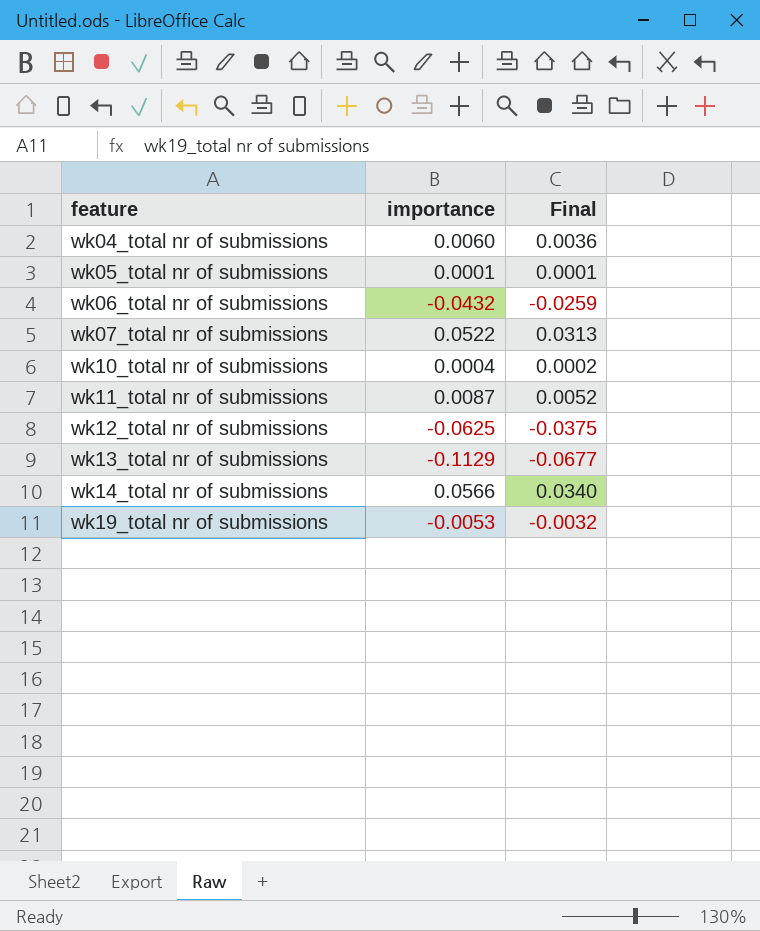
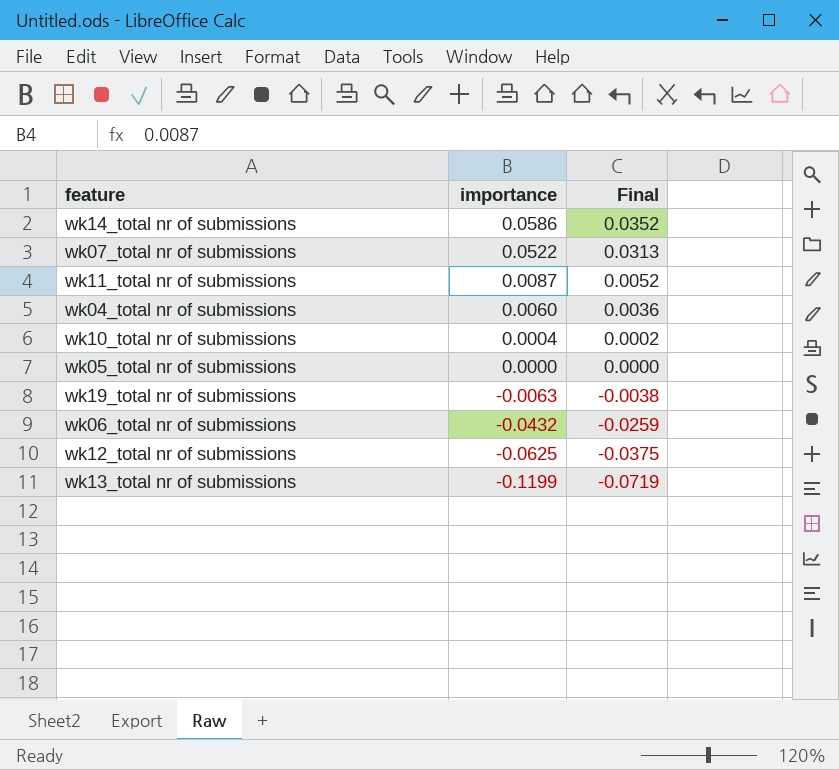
row order: feature ascending -> importance descending
wk14_total nr of submissions | importance: 0.0566 -> 0.0586
wk14_total nr of submissions | Final: 0.0340 -> 0.0352
wk05_total nr of submissions | importance: 0.0001 -> 0.0000
wk05_total nr of submissions | Final: 0.0001 -> 0.0000
wk19_total nr of submissions | importance: -0.0053 -> -0.0063
wk19_total nr of submissions | Final: -0.0032 -> -0.0038
wk13_total nr of submissions | importance: -0.1129 -> -0.1199
wk13_total nr of submissions | Final: -0.0677 -> -0.0719

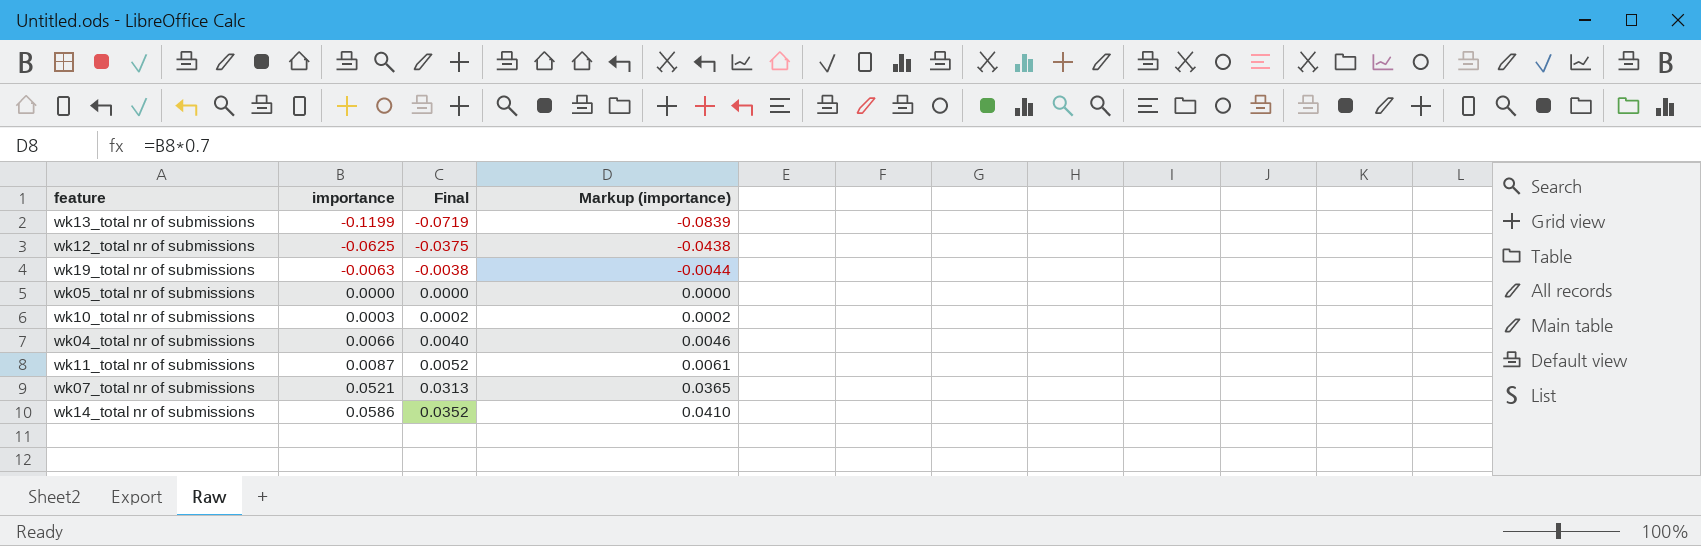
row order: importance descending -> importance ascending
column Markup (importance) | formula: none -> [importance] * 0.7
row wk06_total nr of submissions: -0.0432 | -0.0259 -> none
wk10_total nr of submissions | importance: 0.0004 -> 0.0003
wk04_total nr of submissions | importance: 0.0060 -> 0.0066
wk04_total nr of submissions | Final: 0.0036 -> 0.0040
wk07_total nr of submissions | importance: 0.0522 -> 0.0521

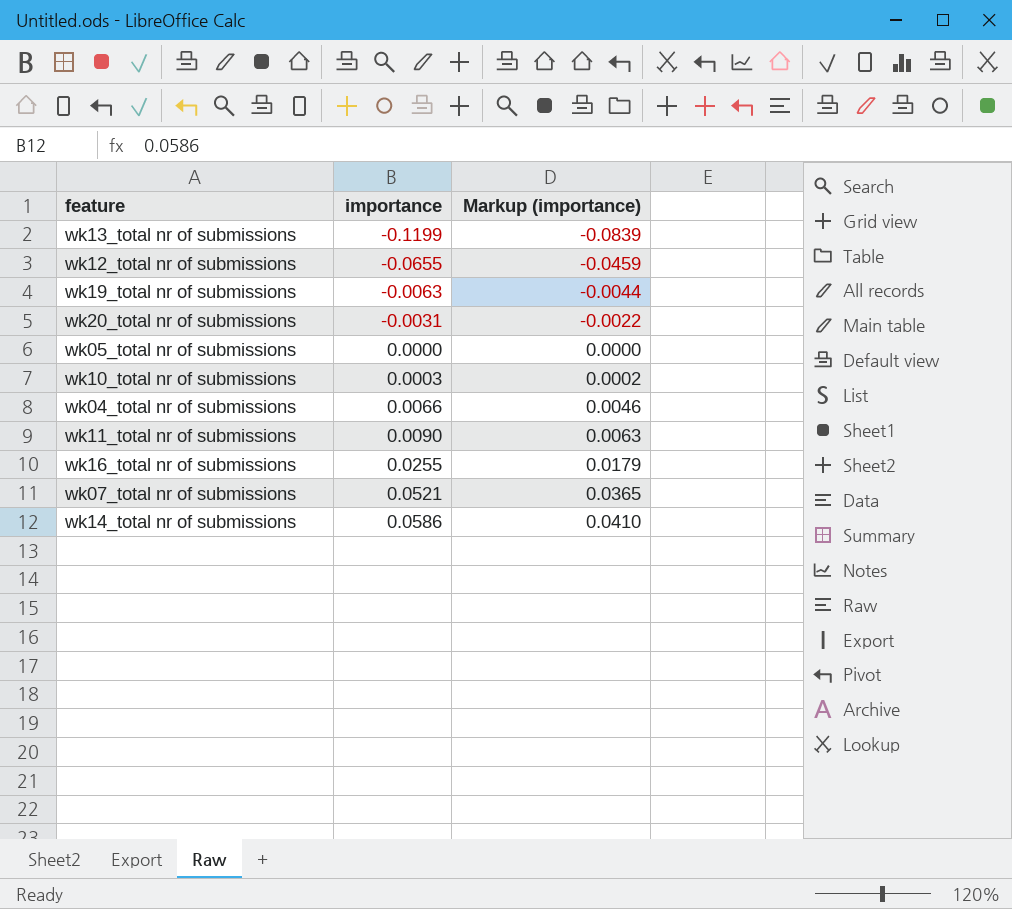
column Final | formula: [importance] * 0.6 -> none
wk12_total nr of submissions | importance: -0.0625 -> -0.0655
wk12_total nr of submissions | Markup (importance): -0.0438 -> -0.0459
row wk20_total nr of submissions: none -> -0.0031 | -0.0022
wk11_total nr of submissions | importance: 0.0087 -> 0.0090
wk11_total nr of submissions | Markup (importance): 0.0061 -> 0.0063
row wk16_total nr of submissions: none -> 0.0255 | 0.0179

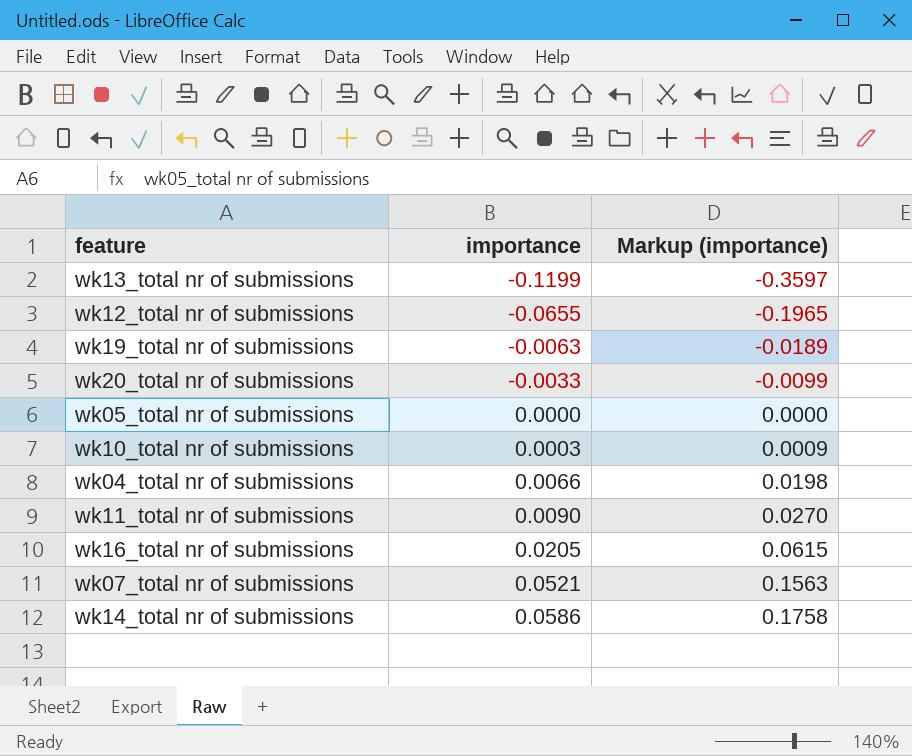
column Markup (importance) | formula: [importance] * 0.7 -> [importance] * 3
wk20_total nr of submissions | importance: -0.0031 -> -0.0033
wk16_total nr of submissions | importance: 0.0255 -> 0.0205

